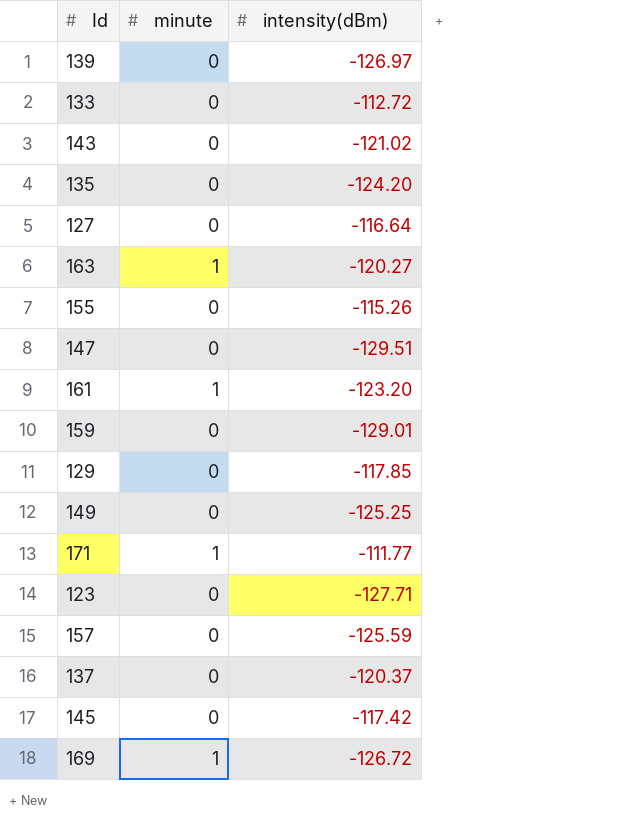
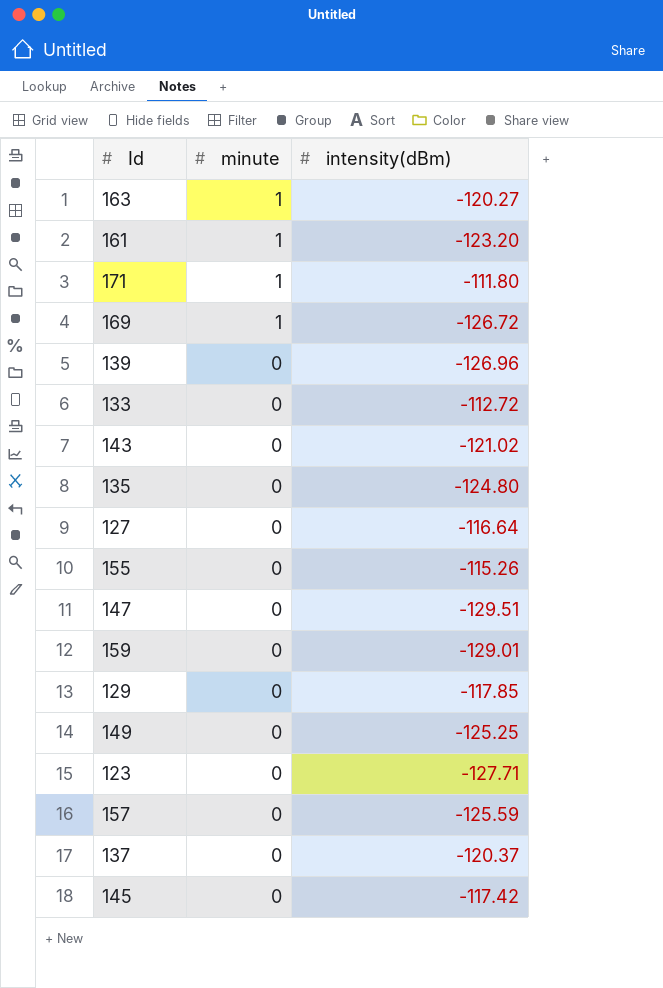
row order: none -> minute descending
171 | intensity(dBm): -111.77 -> -111.80
139 | intensity(dBm): -126.97 -> -126.96
135 | intensity(dBm): -124.20 -> -124.80

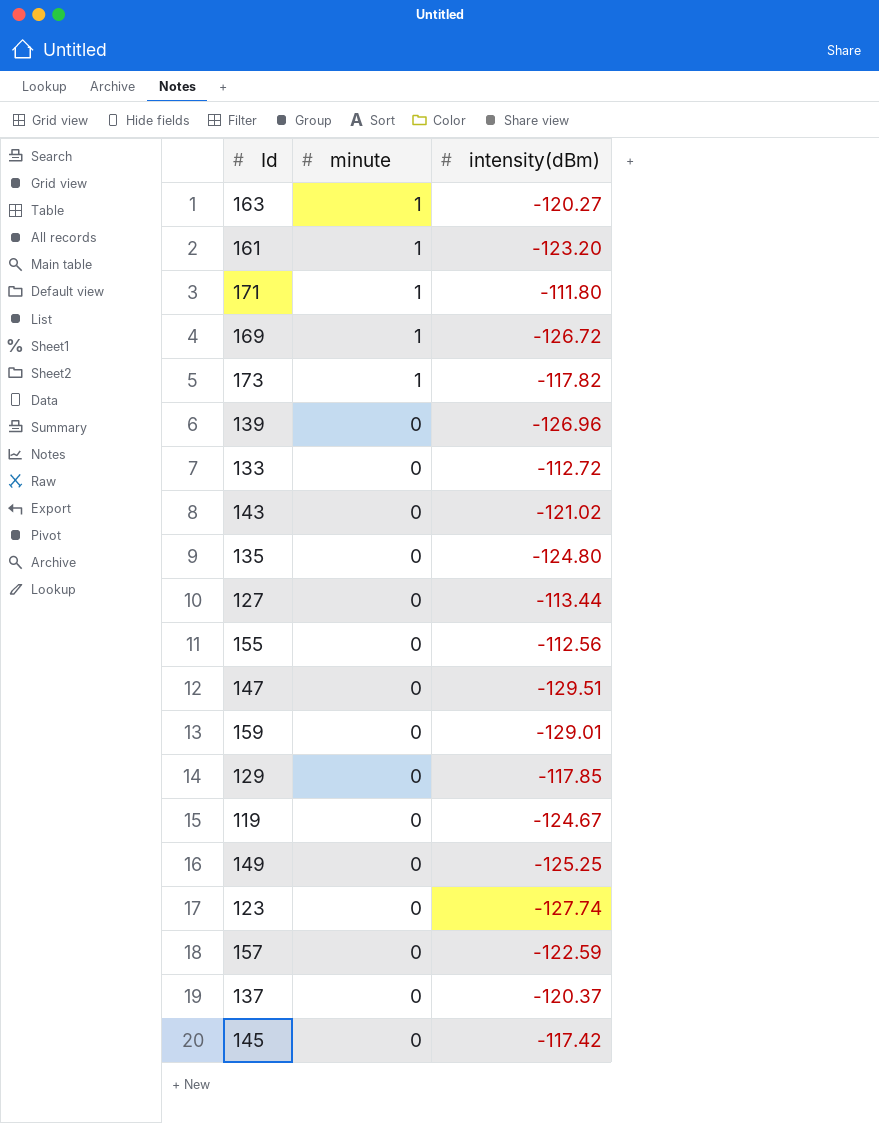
row 173: none -> 1 | -117.82
127 | intensity(dBm): -116.64 -> -113.44
155 | intensity(dBm): -115.26 -> -112.56
row 119: none -> 0 | -124.67
123 | intensity(dBm): -127.71 -> -127.74
157 | intensity(dBm): -125.59 -> -122.59

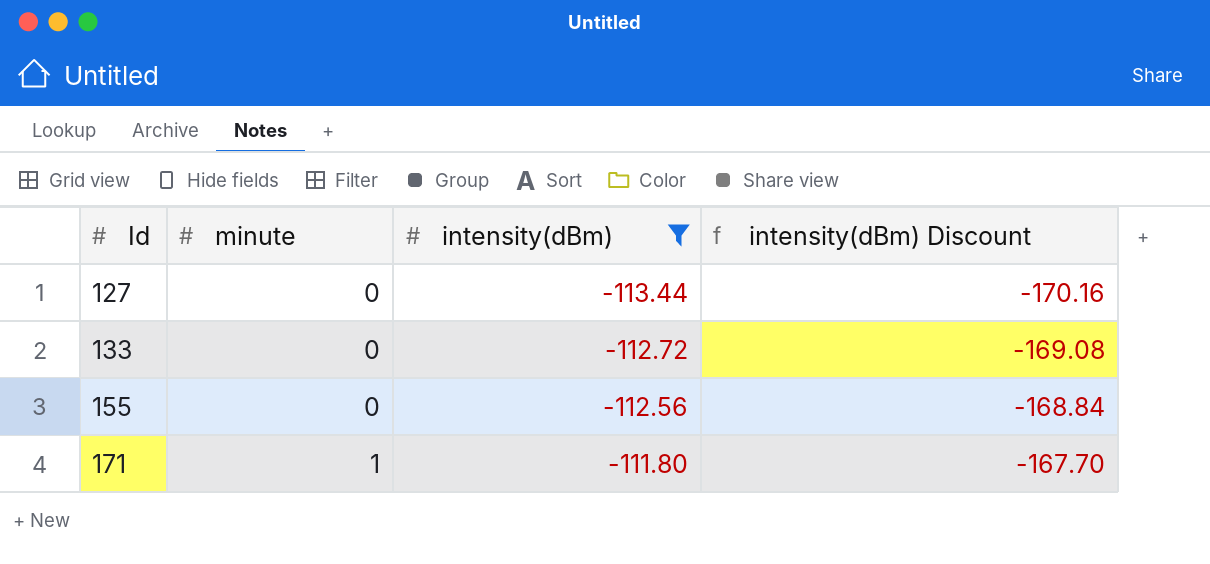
filter: none -> intensity(dBm) >= -113.44
row order: minute descending -> Id ascending
column intensity(dBm) Discount | formula: none -> [intensity(dBm)] * 1.5

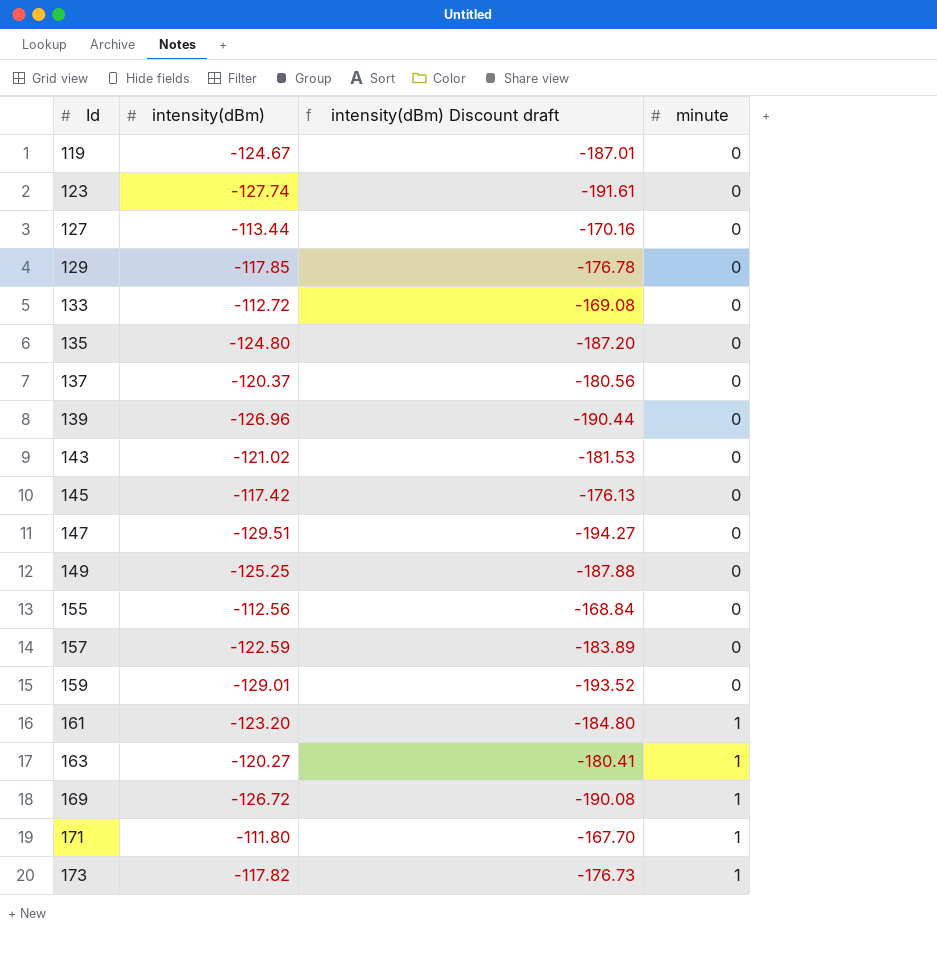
filter: intensity(dBm) >= -113.44 -> none
column name: intensity(dBm) Discount -> intensity(dBm) Discount draft
column minute | position: 2 -> 4

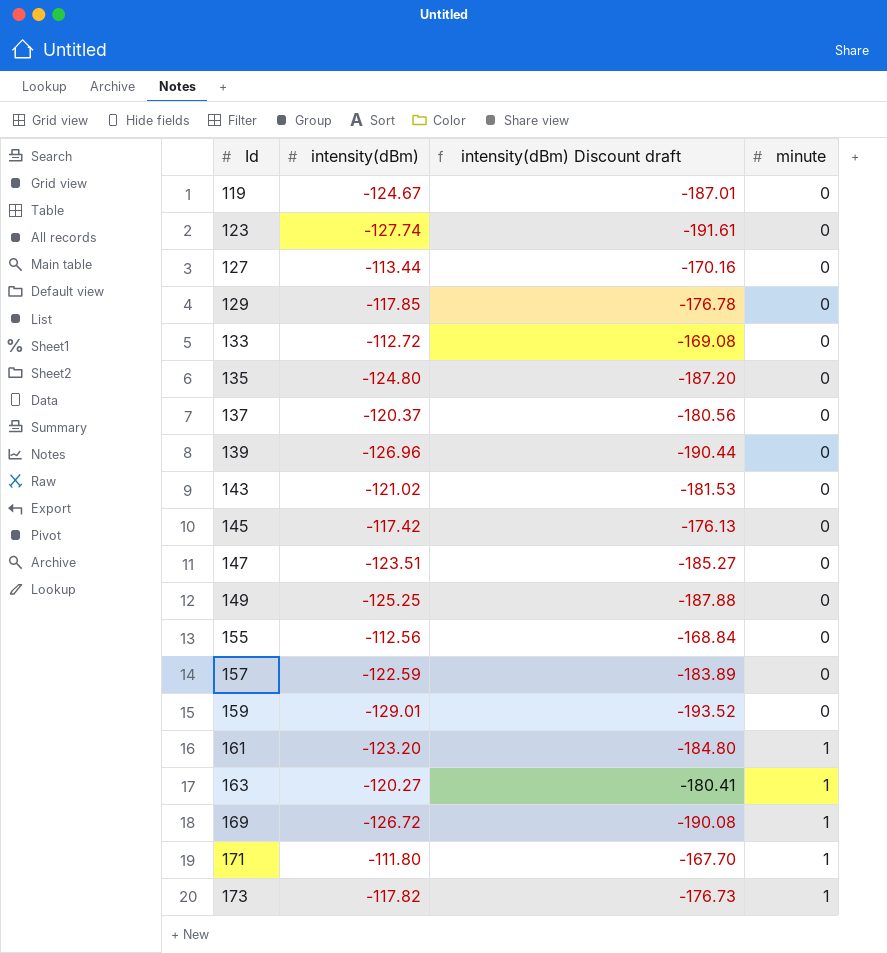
147 | intensity(dBm): -129.51 -> -123.51
147 | intensity(dBm) Discount draft: -194.27 -> -185.27

